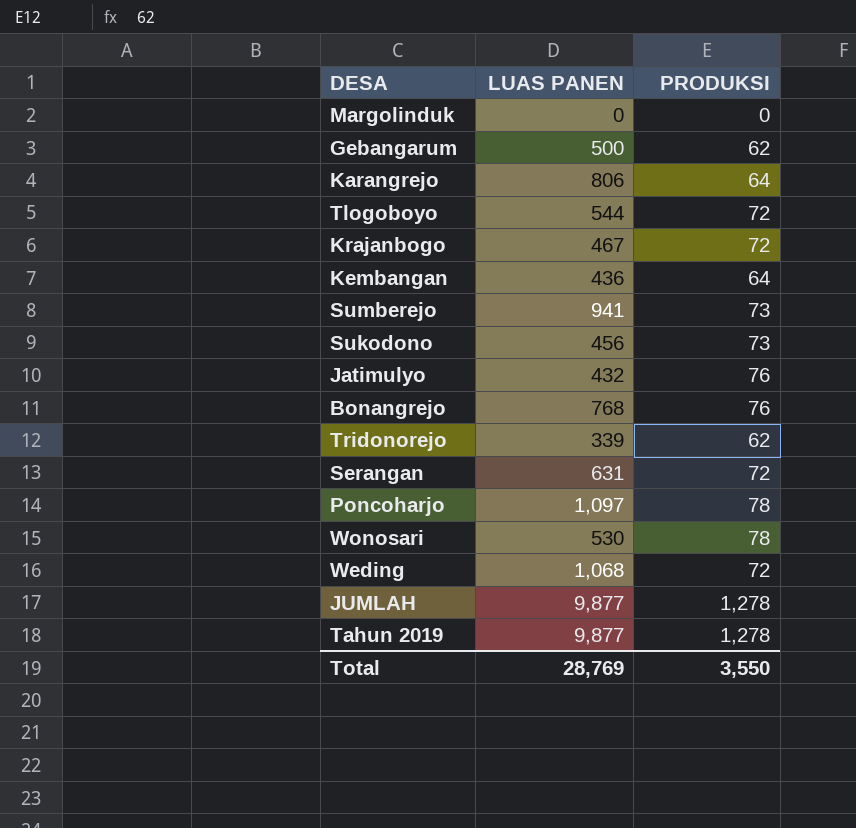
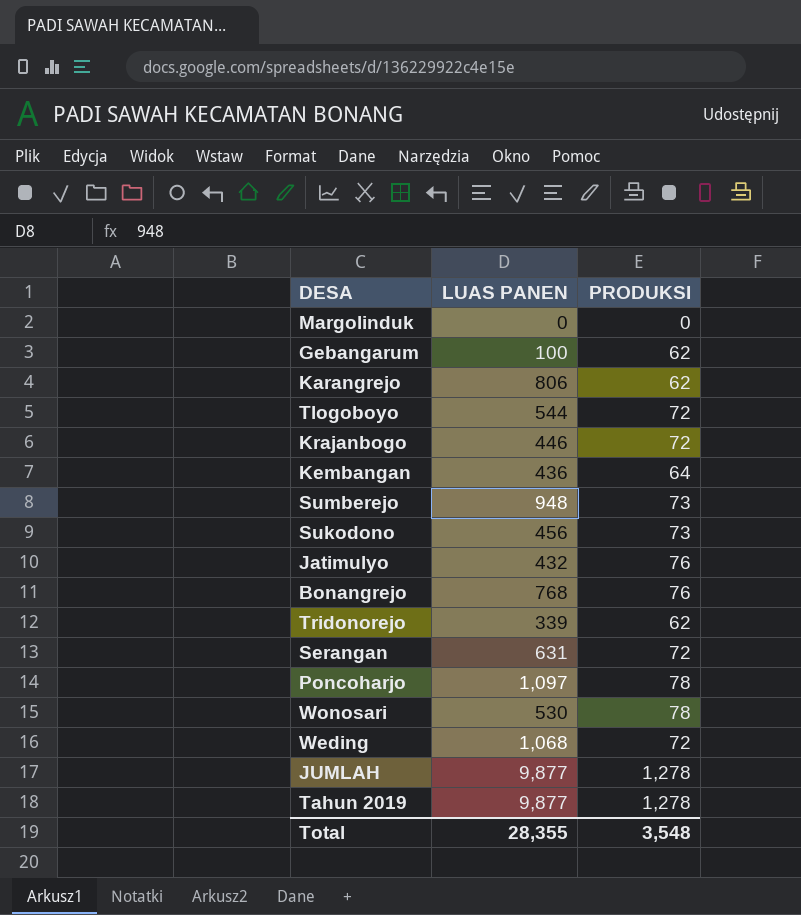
Gebangarum | LUAS PANEN: 500 -> 100
Karangrejo | PRODUKSI: 64 -> 62
Krajanbogo | LUAS PANEN: 467 -> 446
Sumberejo | LUAS PANEN: 941 -> 948
Total | LUAS PANEN: 28,769 -> 28,355
Total | PRODUKSI: 3,550 -> 3,548

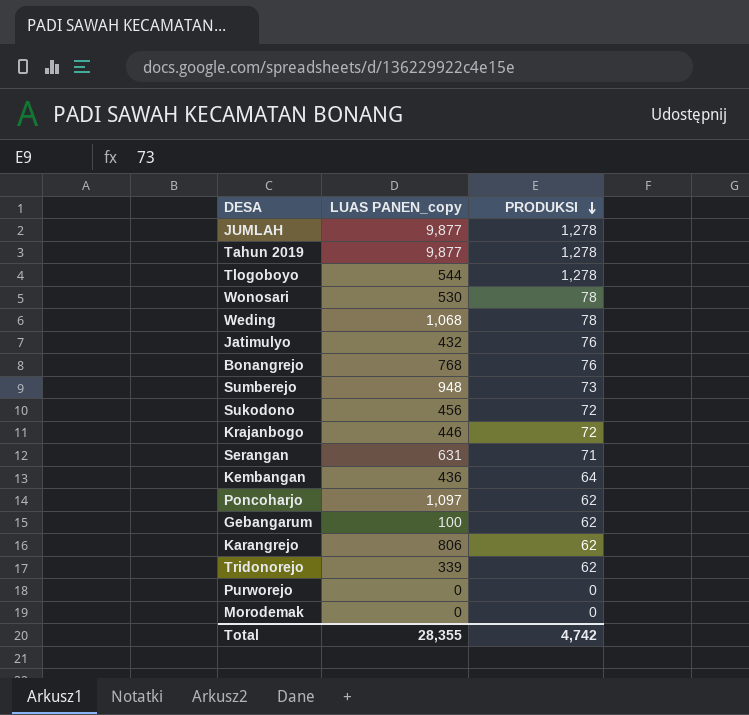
row order: none -> PRODUKSI descending
column name: LUAS PANEN -> LUAS PANEN_copy
row Margolinduk: 0 | 0 -> none
Tlogoboyo | PRODUKSI: 72 -> 1,278
Weding | PRODUKSI: 72 -> 78
Sukodono | PRODUKSI: 73 -> 72
Serangan | PRODUKSI: 72 -> 71
Poncoharjo | PRODUKSI: 78 -> 62
row Purworejo: none -> 0 | 0
row Morodemak: none -> 0 | 0
Total | PRODUKSI: 3,548 -> 4,742

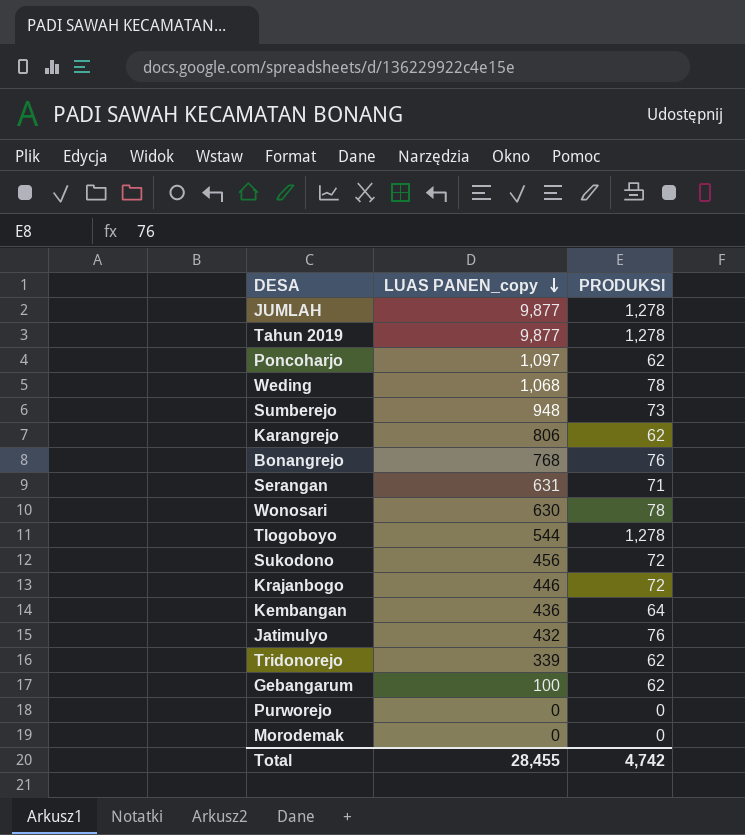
row order: PRODUKSI descending -> LUAS PANEN_copy descending
Wonosari | LUAS PANEN_copy: 530 -> 630
Total | LUAS PANEN_copy: 28,355 -> 28,455

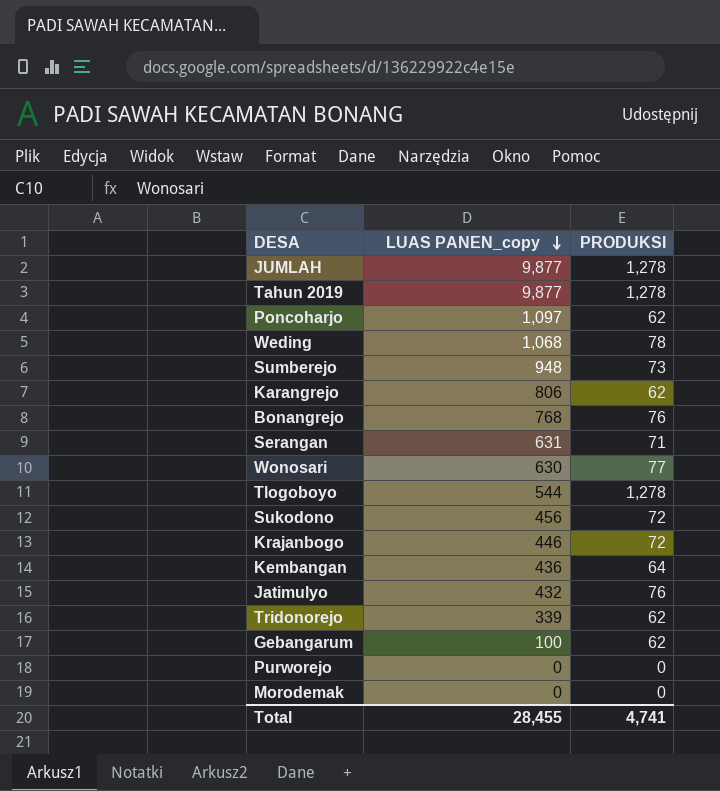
Wonosari | PRODUKSI: 78 -> 77
Total | PRODUKSI: 4,742 -> 4,741

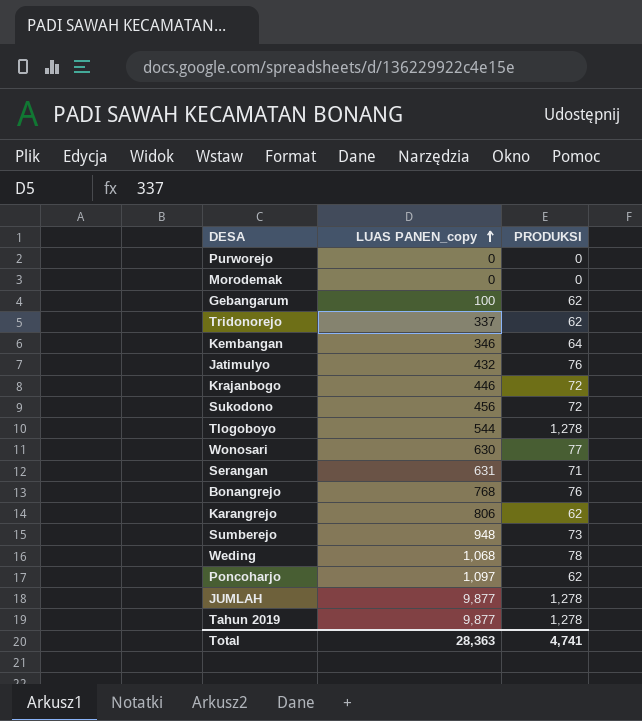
row order: LUAS PANEN_copy descending -> LUAS PANEN_copy ascending
Tridonorejo | LUAS PANEN_copy: 339 -> 337
Kembangan | LUAS PANEN_copy: 436 -> 346
Total | LUAS PANEN_copy: 28,455 -> 28,363

